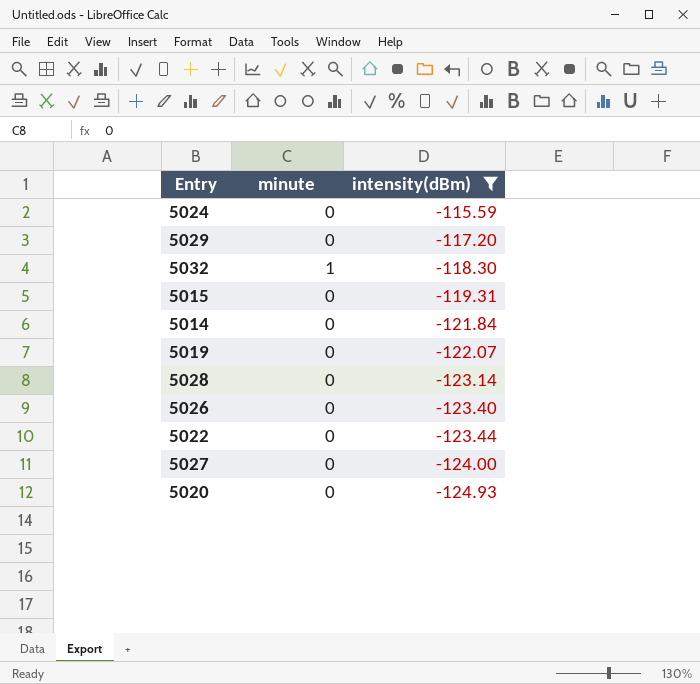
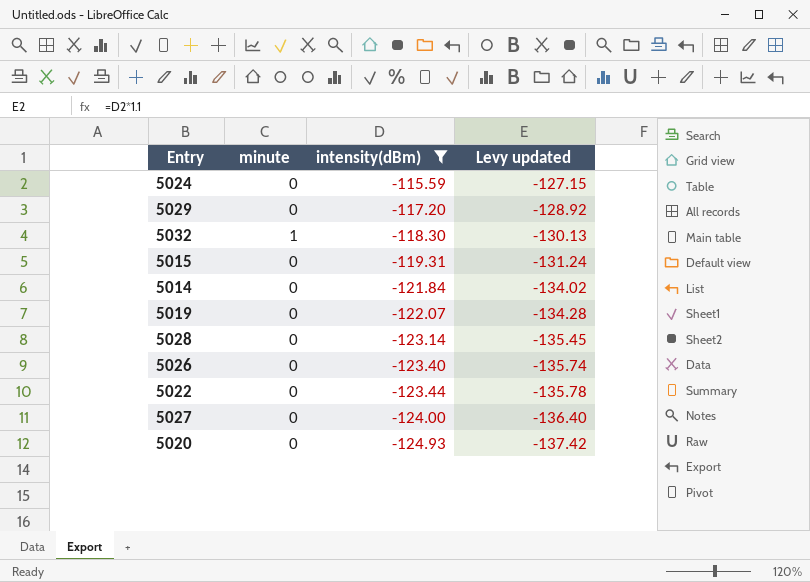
column Levy updated | formula: none -> [intensity(dBm)] * 1.1

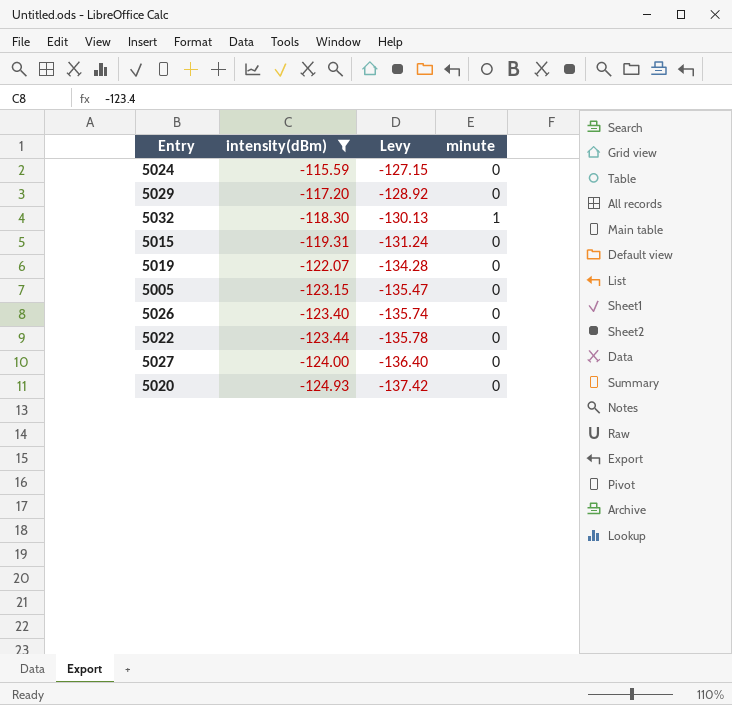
column name: Levy updated -> Levy
column minute | position: 2 -> 4
row 5014: 0 | -121.84 | -134.02 -> none
row 5028: 0 | -123.14 | -135.45 -> none
row 5005: none -> -123.15 | -135.47 | 0

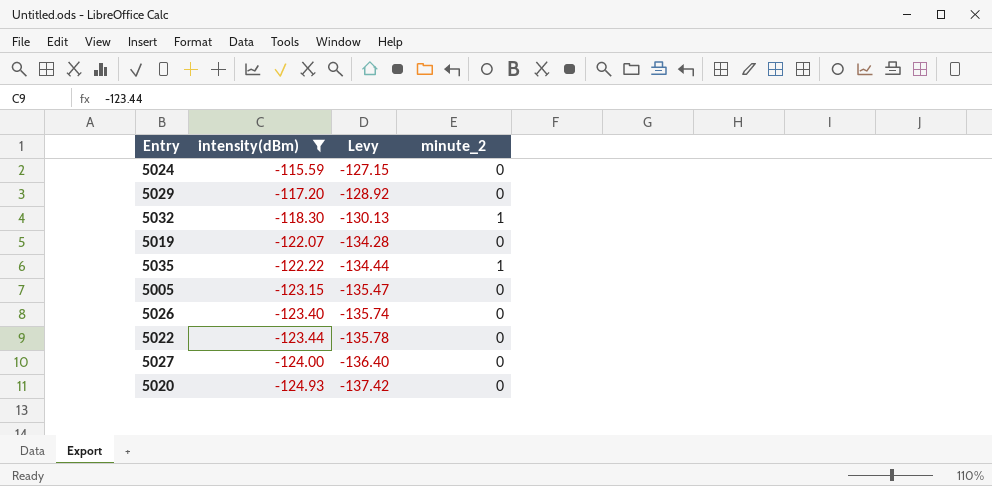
column name: minute -> minute_2
row 5015: -119.31 | -131.24 | 0 -> none
row 5035: none -> -122.22 | -134.44 | 1

